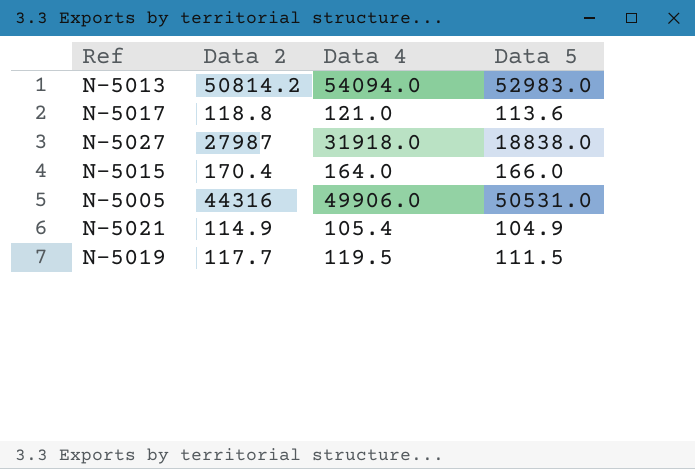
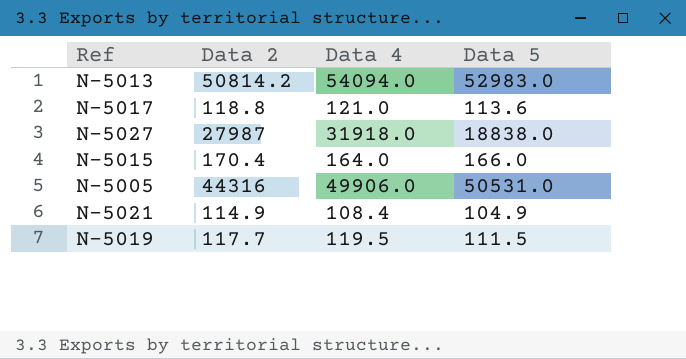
N-5021 | Data 4: 105.4 -> 108.4

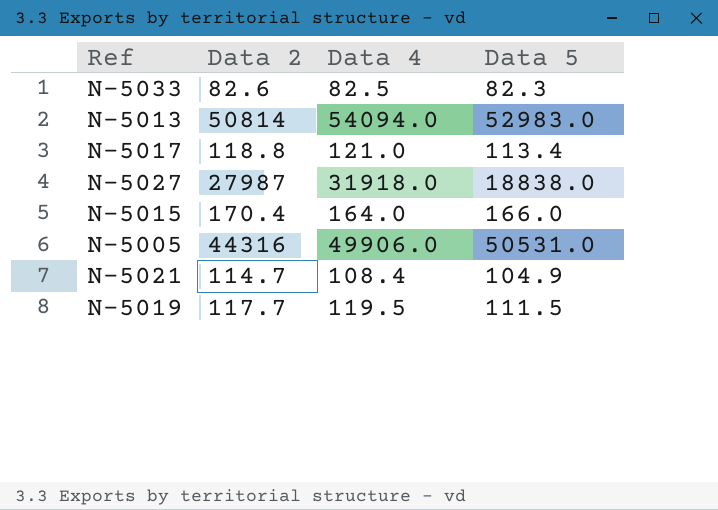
row N-5033: none -> 82.6 | 82.5 | 82.3
N-5013 | Data 2: 50814.2 -> 50814
N-5017 | Data 5: 113.6 -> 113.4
N-5021 | Data 2: 114.9 -> 114.7

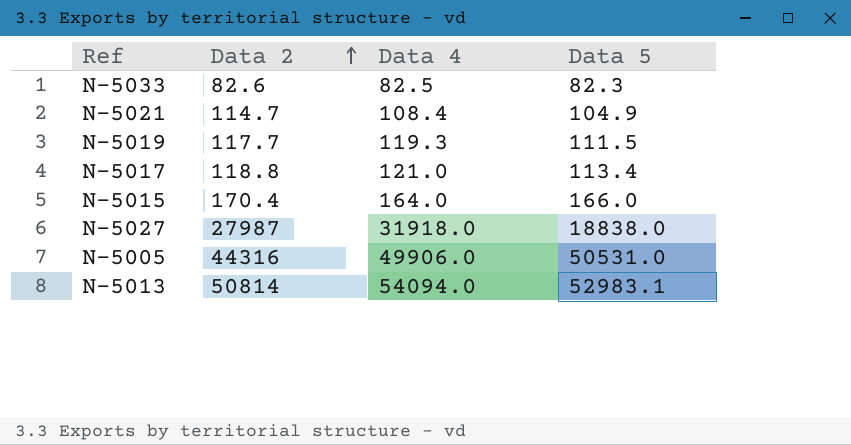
row order: none -> Data 2 ascending
N-5019 | Data 4: 119.5 -> 119.3
N-5013 | Data 5: 52983.0 -> 52983.1

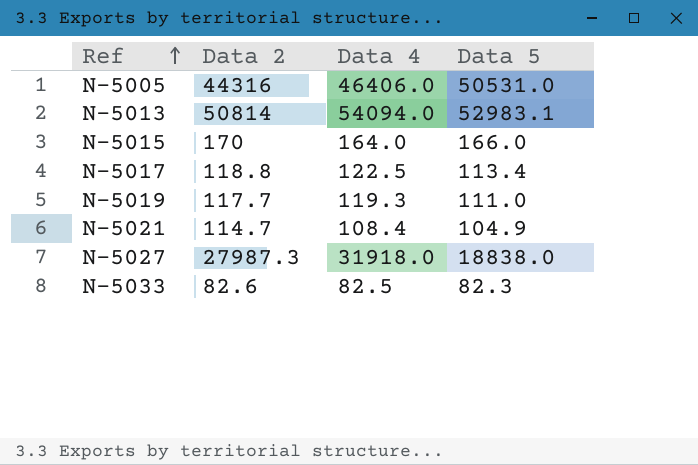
row order: Data 2 ascending -> Ref ascending
N-5005 | Data 4: 49906.0 -> 46406.0
N-5015 | Data 2: 170.4 -> 170
N-5017 | Data 4: 121.0 -> 122.5
N-5019 | Data 5: 111.5 -> 111.0
N-5027 | Data 2: 27987 -> 27987.3

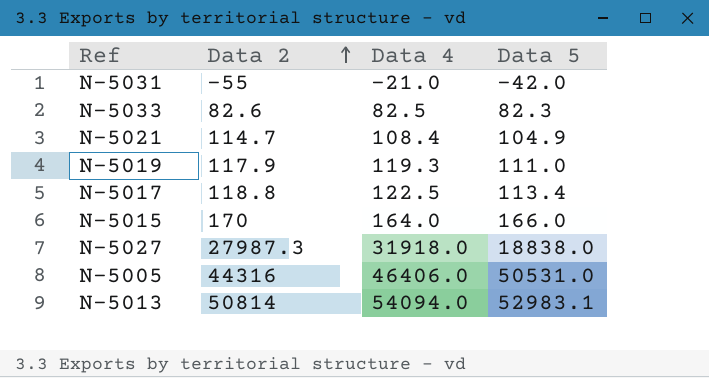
row order: Ref ascending -> Data 2 ascending
row N-5031: none -> -55 | -21.0 | -42.0
N-5019 | Data 2: 117.7 -> 117.9

